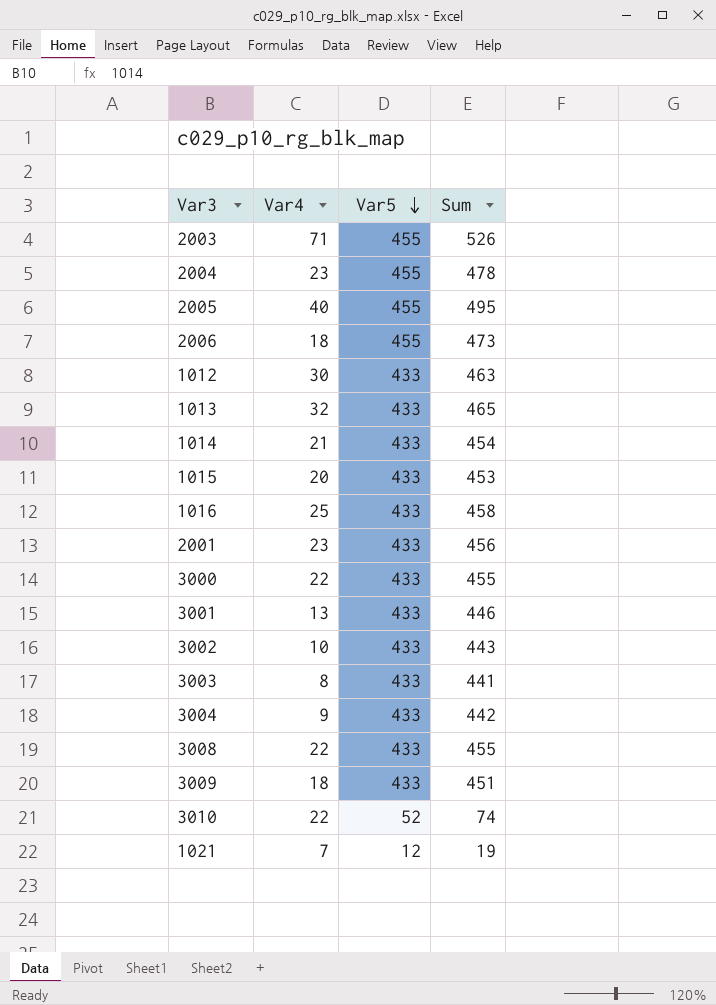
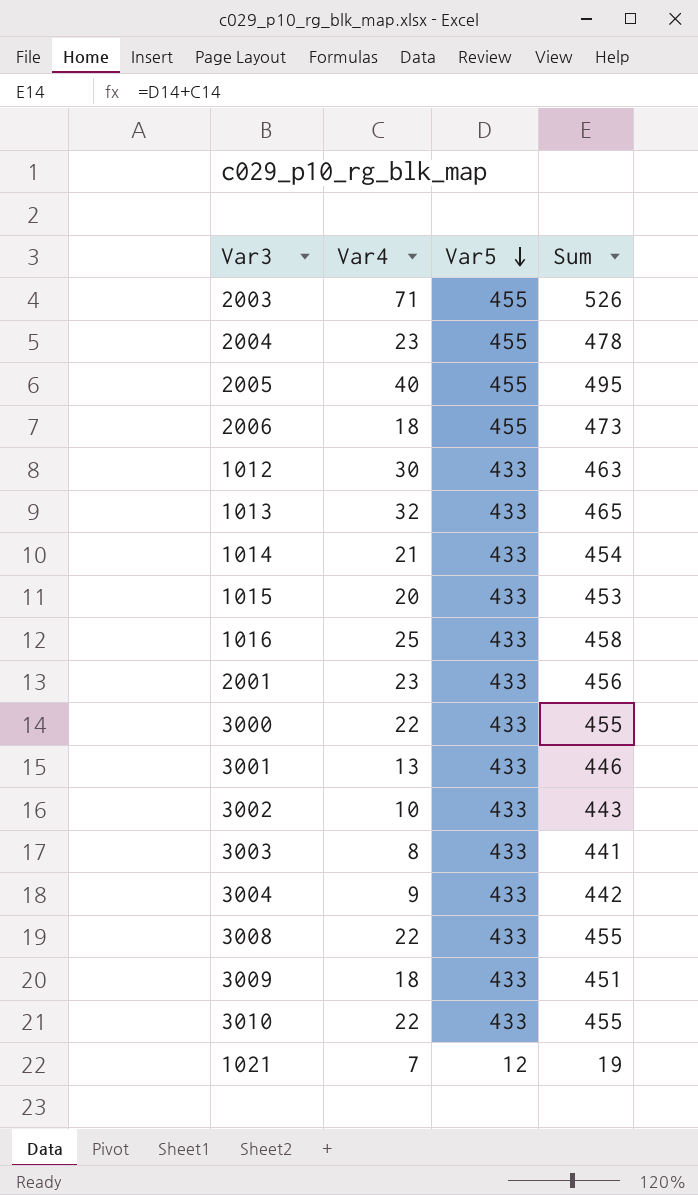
3010 | Var5: 52 -> 433
3010 | Sum: 74 -> 455

